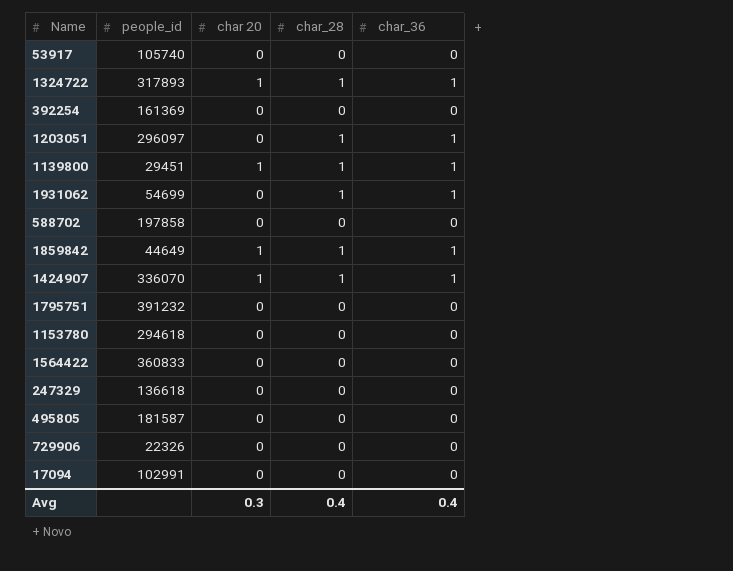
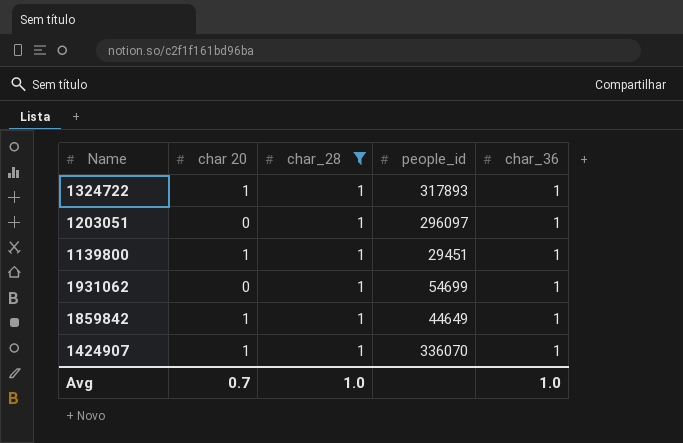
filter: none -> char_28 = 1
column people_id | position: 2 -> 4
Avg | char 20: 0.3 -> 0.7
Avg | char_28: 0.4 -> 1.0
Avg | char_36: 0.4 -> 1.0

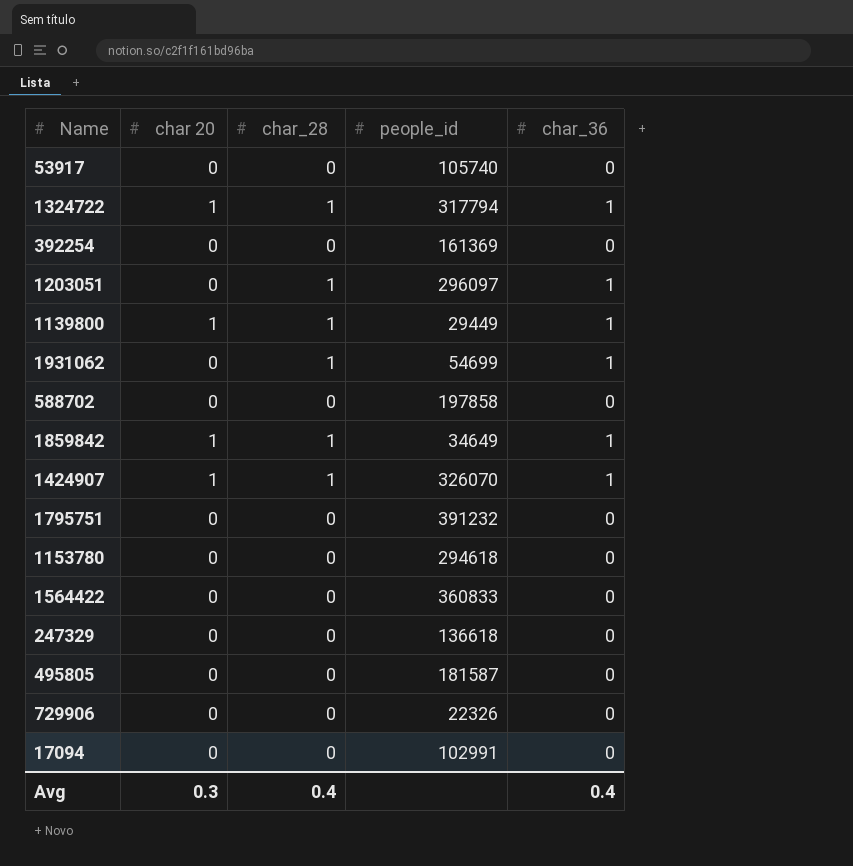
filter: char_28 = 1 -> none
1324722 | people_id: 317893 -> 317794
1139800 | people_id: 29451 -> 29449
1859842 | people_id: 44649 -> 34649
1424907 | people_id: 336070 -> 326070
Avg | char 20: 0.7 -> 0.3
Avg | char_28: 1.0 -> 0.4
Avg | char_36: 1.0 -> 0.4

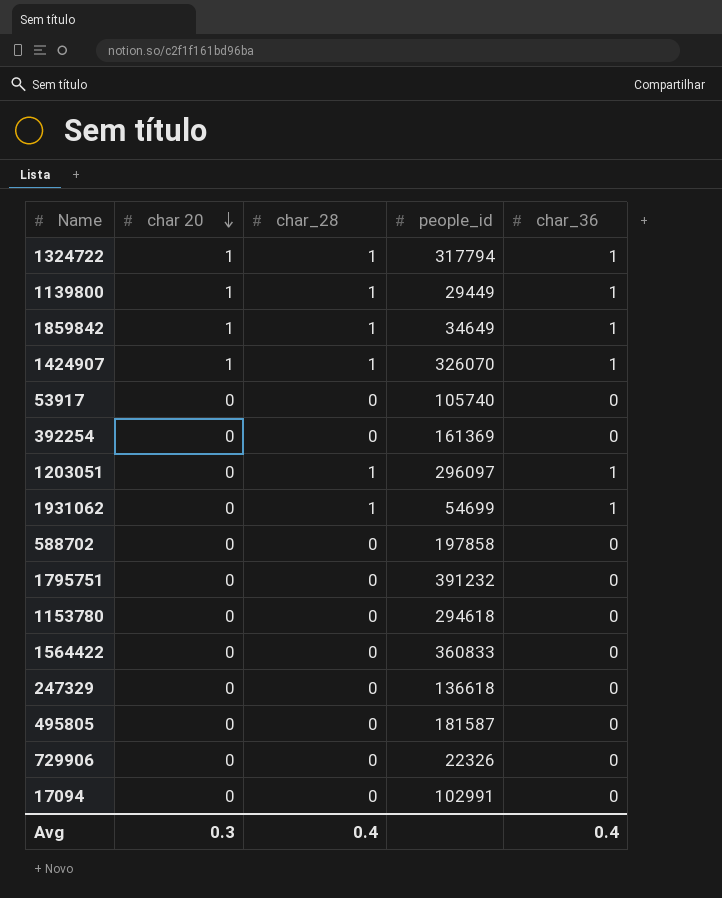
row order: none -> char 20 descending

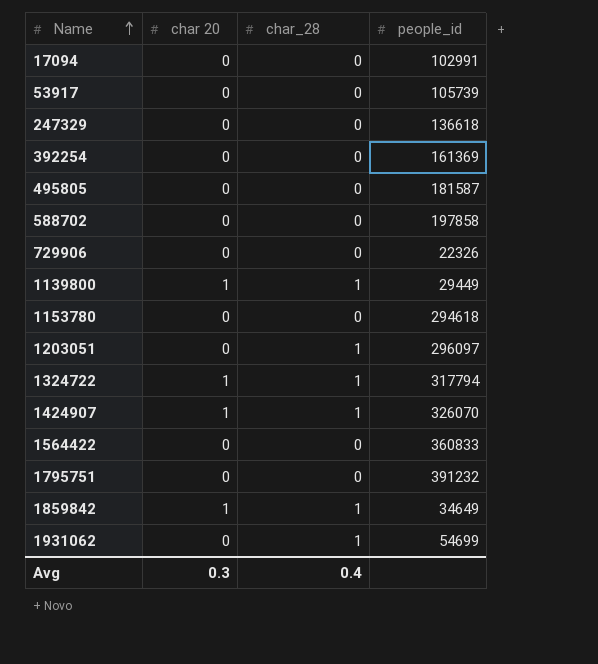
row order: char 20 descending -> Name ascending
column char_36 | position: 5 -> none
53917 | people_id: 105740 -> 105739

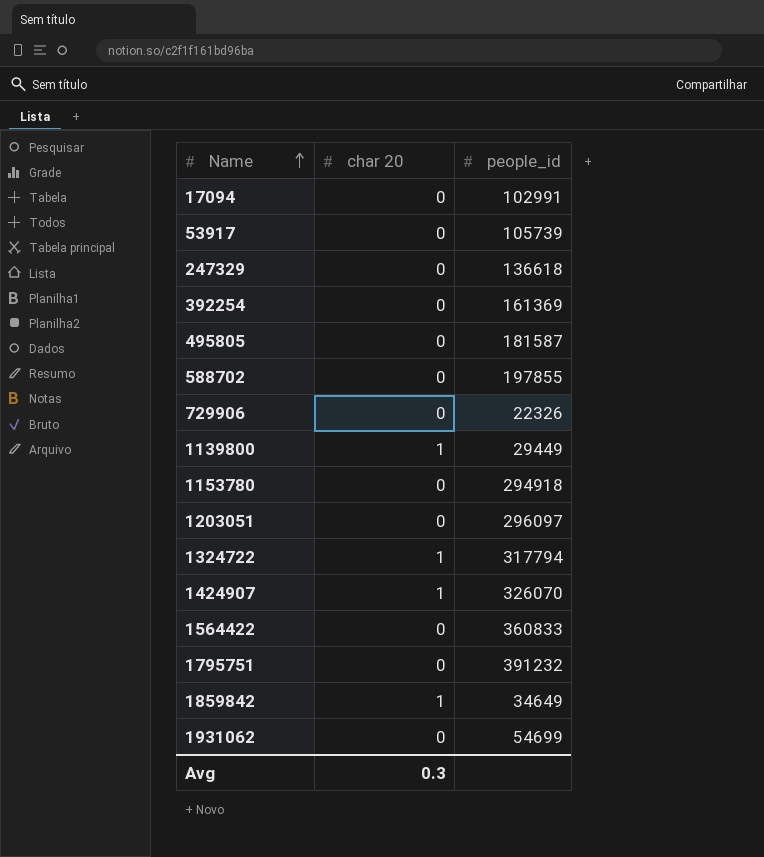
column char_28 | position: 3 -> none
588702 | people_id: 197858 -> 197855
1153780 | people_id: 294618 -> 294918

